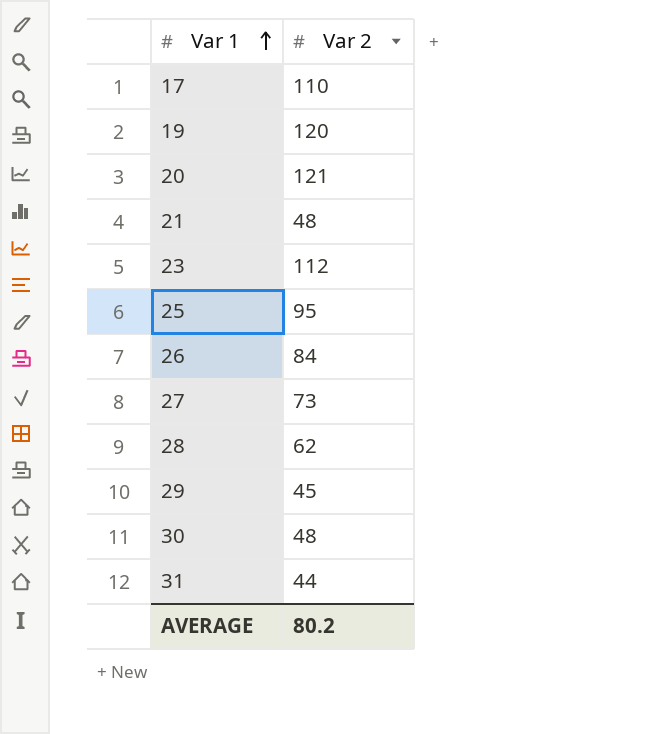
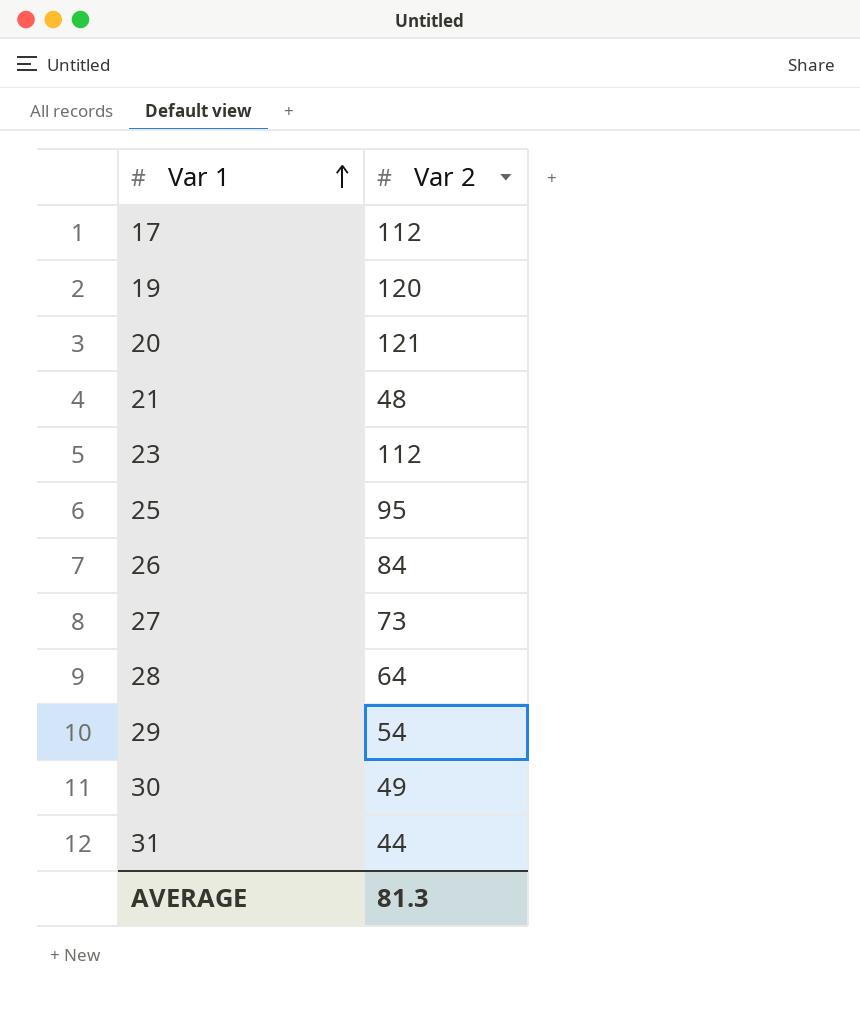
17 | Var 2: 110 -> 112
28 | Var 2: 62 -> 64
29 | Var 2: 45 -> 54
30 | Var 2: 48 -> 49
AVERAGE | Var 2: 80.2 -> 81.3

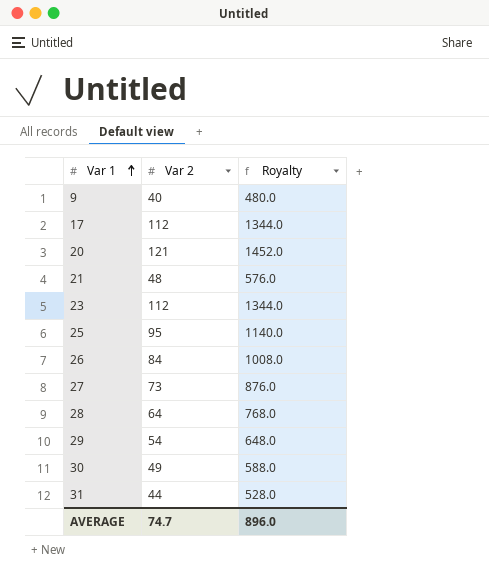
column Royalty | formula: none -> [Var 2] * 12
row 19: 120 -> none
row 9: none -> 40 | 480.0
AVERAGE | Var 2: 81.3 -> 74.7

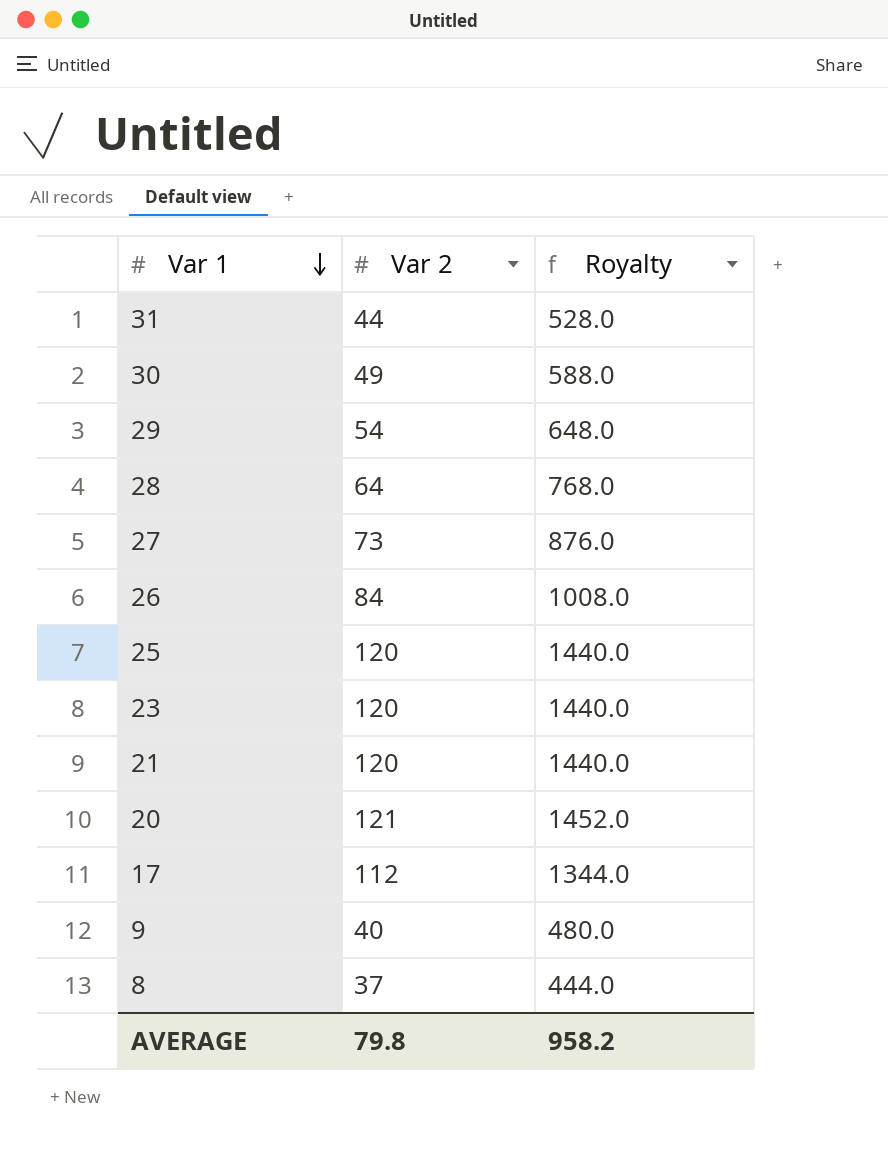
row order: Var 1 ascending -> Var 1 descending
25 | Var 2: 95 -> 120
25 | Royalty: 1140.0 -> 1440.0
23 | Var 2: 112 -> 120
23 | Royalty: 1344.0 -> 1440.0
21 | Var 2: 48 -> 120
21 | Royalty: 576.0 -> 1440.0
row 8: none -> 37 | 444.0
AVERAGE | Var 2: 74.7 -> 79.8
AVERAGE | Royalty: 896.0 -> 958.2

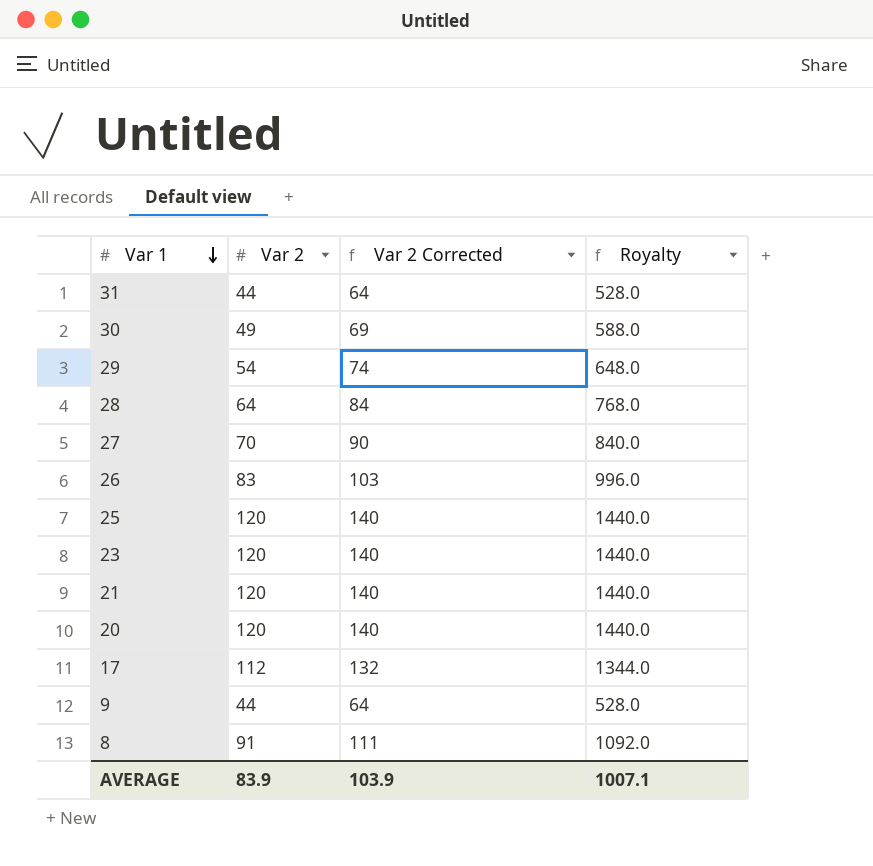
column Var 2 Corrected | formula: none -> [Var 2] + 20
27 | Var 2: 73 -> 70
27 | Royalty: 876.0 -> 840.0
26 | Var 2: 84 -> 83
26 | Royalty: 1008.0 -> 996.0
20 | Var 2: 121 -> 120
20 | Royalty: 1452.0 -> 1440.0
9 | Var 2: 40 -> 44
9 | Royalty: 480.0 -> 528.0
8 | Var 2: 37 -> 91
8 | Royalty: 444.0 -> 1092.0
AVERAGE | Var 2: 79.8 -> 83.9
AVERAGE | Royalty: 958.2 -> 1007.1

